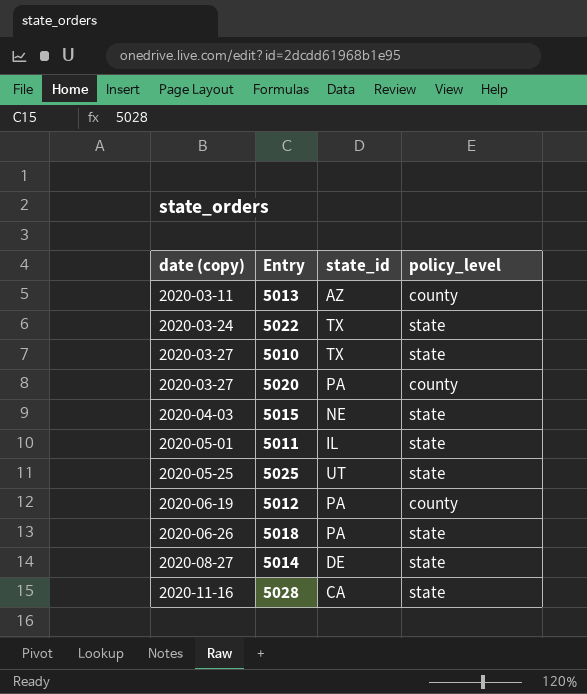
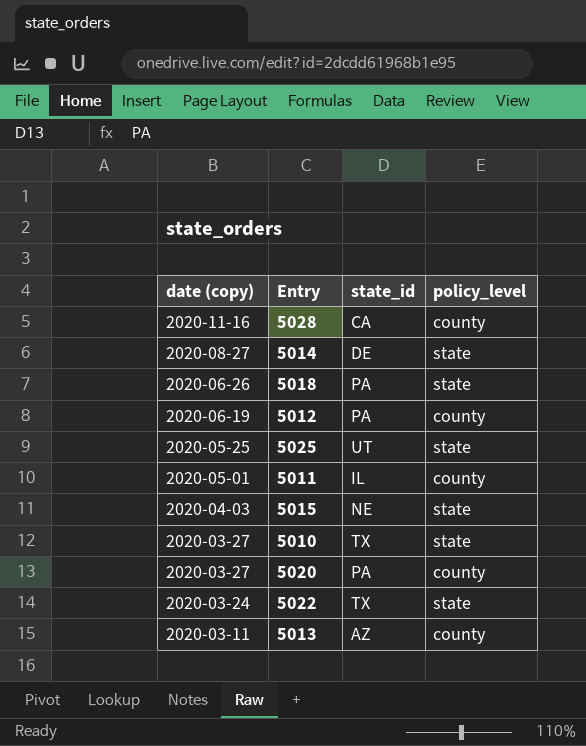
row order: date (copy) ascending -> date (copy) descending
5028 | policy_level: state -> county
5011 | policy_level: state -> county

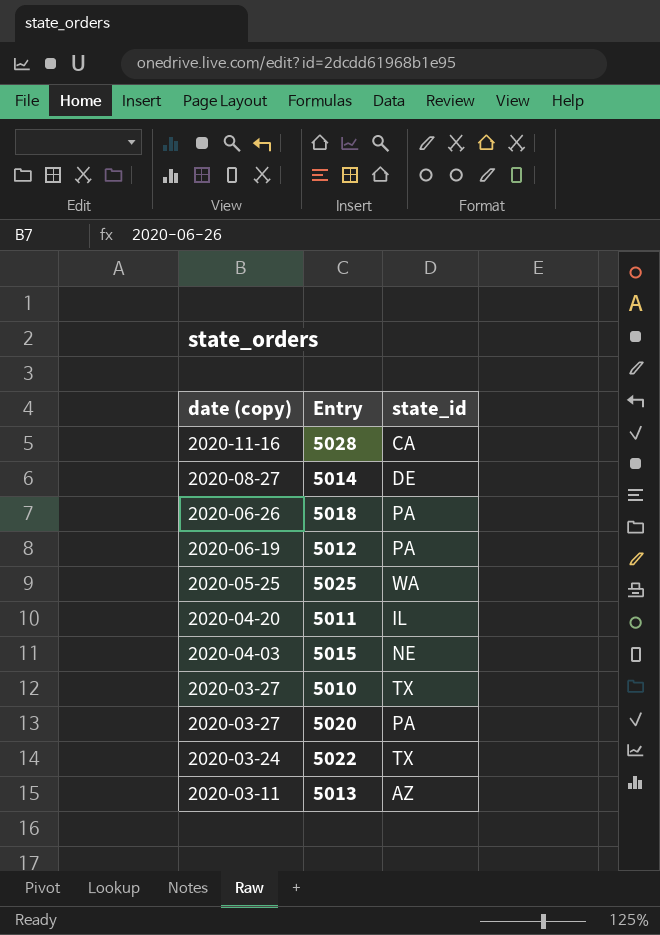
column policy_level | position: 4 -> none
5025 | state_id: UT -> WA
5011 | date (copy): 2020-05-01 -> 2020-04-20

